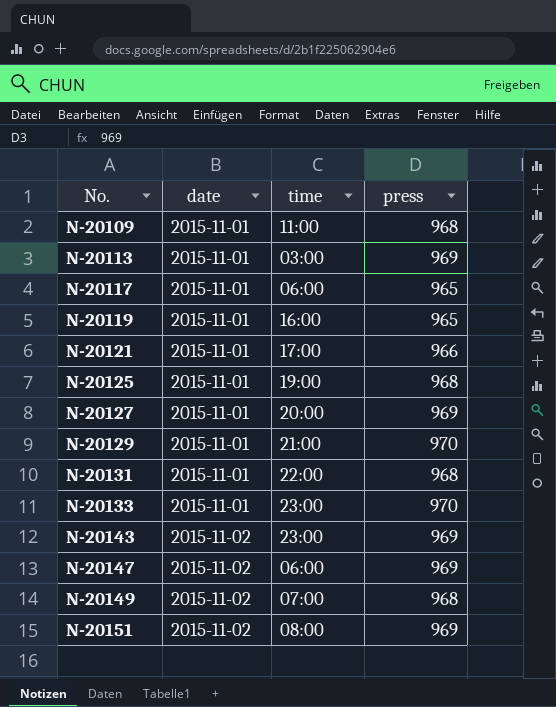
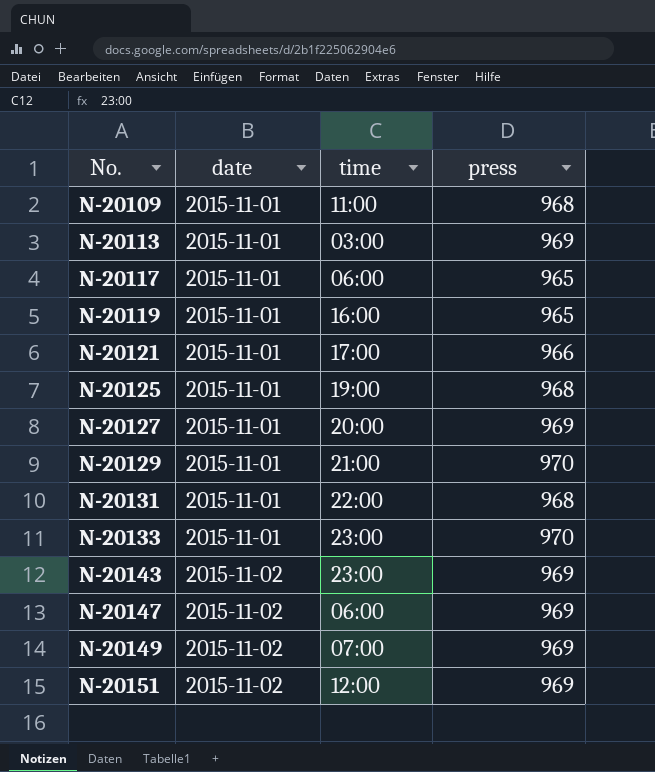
N-20149 | press: 968 -> 969
N-20151 | time: 08:00 -> 12:00

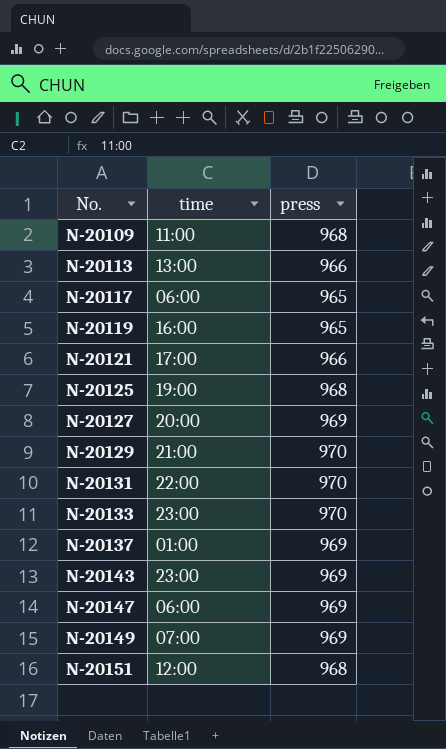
column date | position: 2 -> none
N-20113 | time: 03:00 -> 13:00
N-20113 | press: 969 -> 966
N-20131 | press: 968 -> 970
row N-20137: none -> 01:00 | 969
N-20151 | press: 969 -> 968

